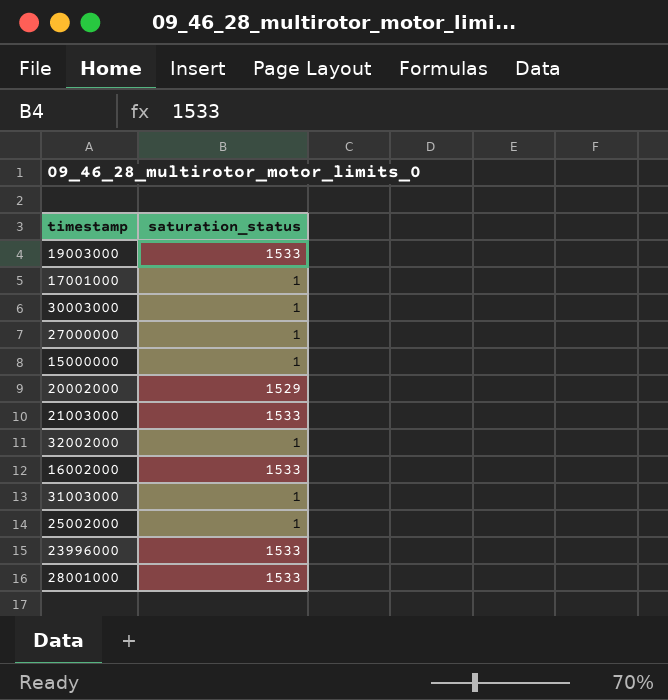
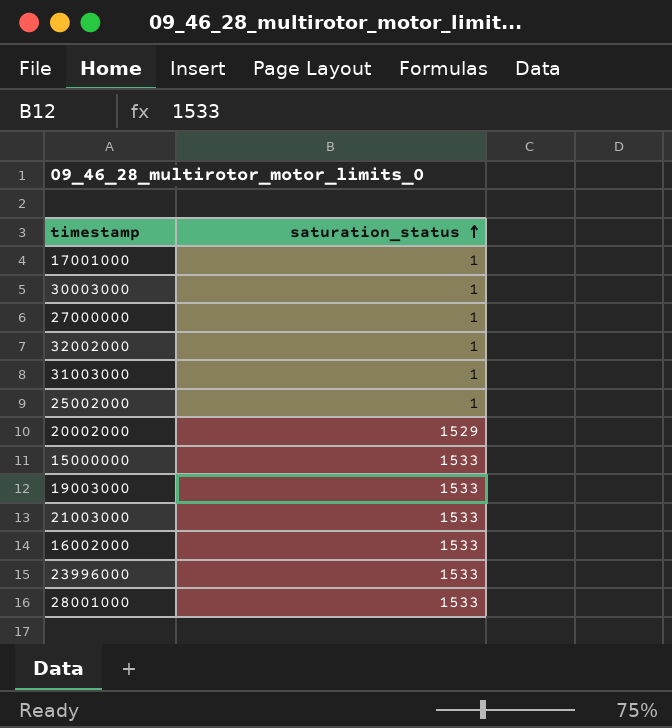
row order: none -> saturation_status ascending
15000000 | saturation_status: 1 -> 1533

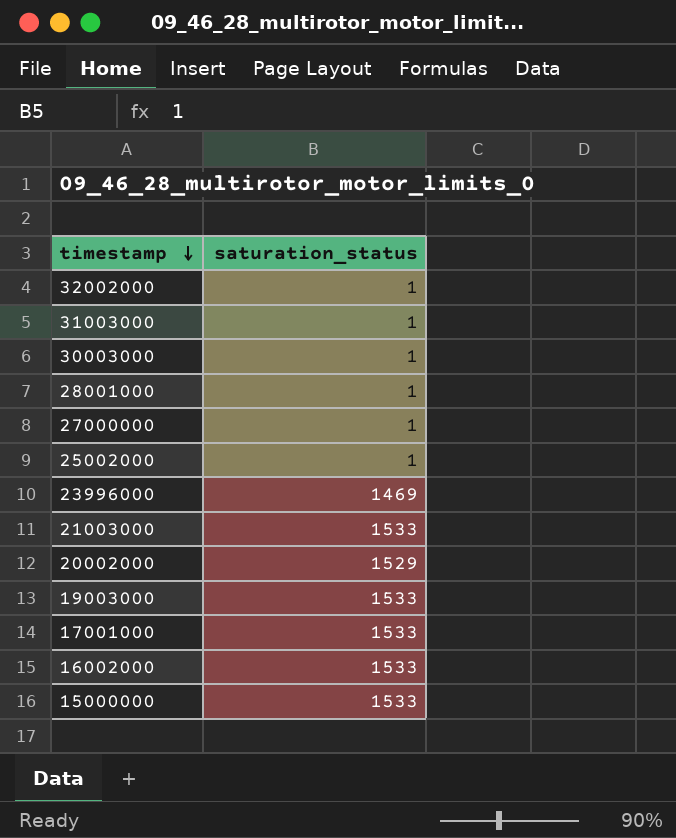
row order: saturation_status ascending -> timestamp descending
28001000 | saturation_status: 1533 -> 1
23996000 | saturation_status: 1533 -> 1469
17001000 | saturation_status: 1 -> 1533

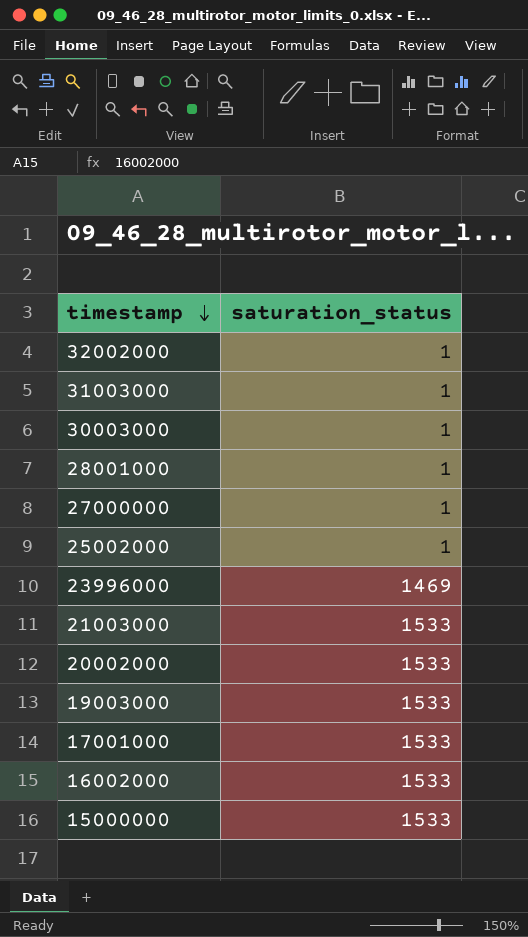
20002000 | saturation_status: 1529 -> 1533

